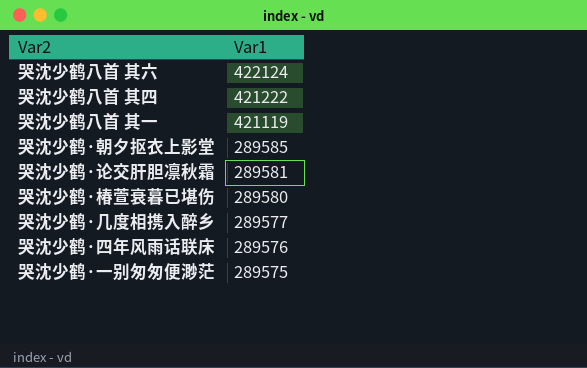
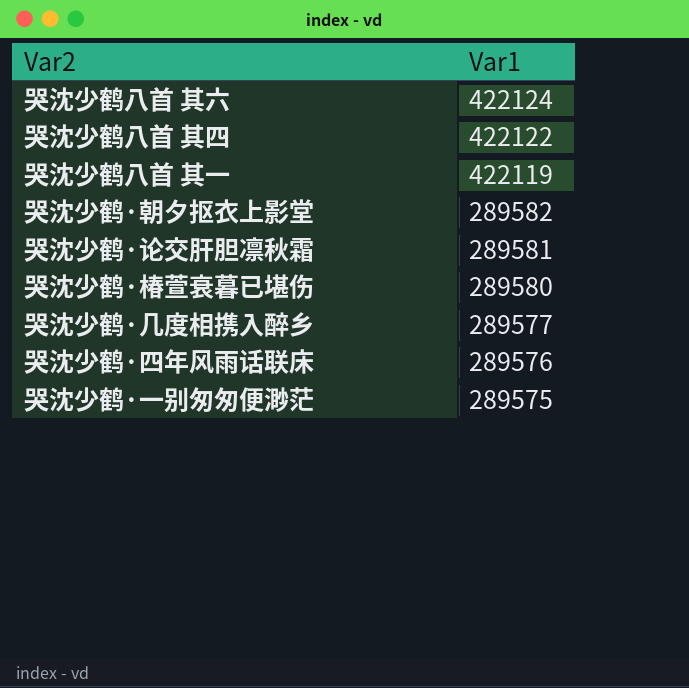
哭沈少鹤八首 其四 | Var1: 421222 -> 422122
哭沈少鹤八首 其一 | Var1: 421119 -> 422119
哭沈少鹤·朝夕抠衣上影堂 | Var1: 289585 -> 289582

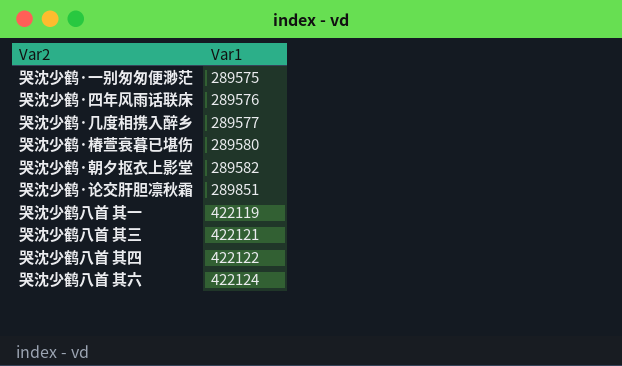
row order: Var1 descending -> Var1 ascending
哭沈少鹤·论交肝胆凛秋霜 | Var1: 289581 -> 289851
row 哭沈少鹤八首 其三: none -> 422121

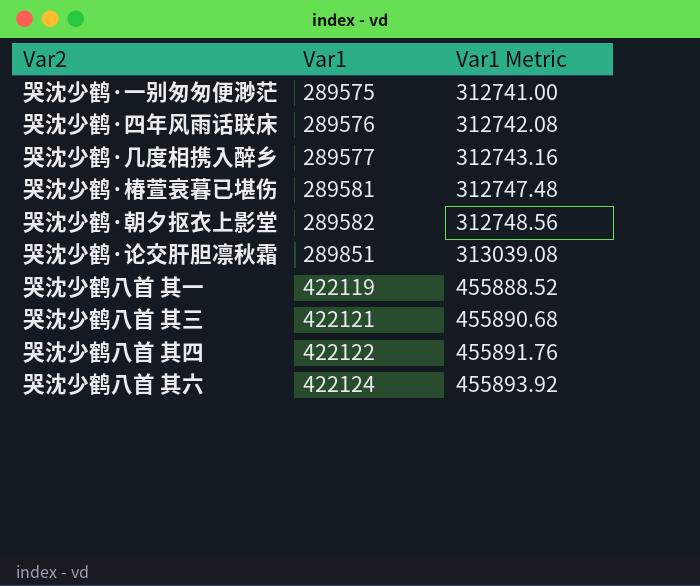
column Var1 Metric | formula: none -> [Var1] * 1.08
哭沈少鹤·椿萱衰暮已堪伤 | Var1: 289580 -> 289581

